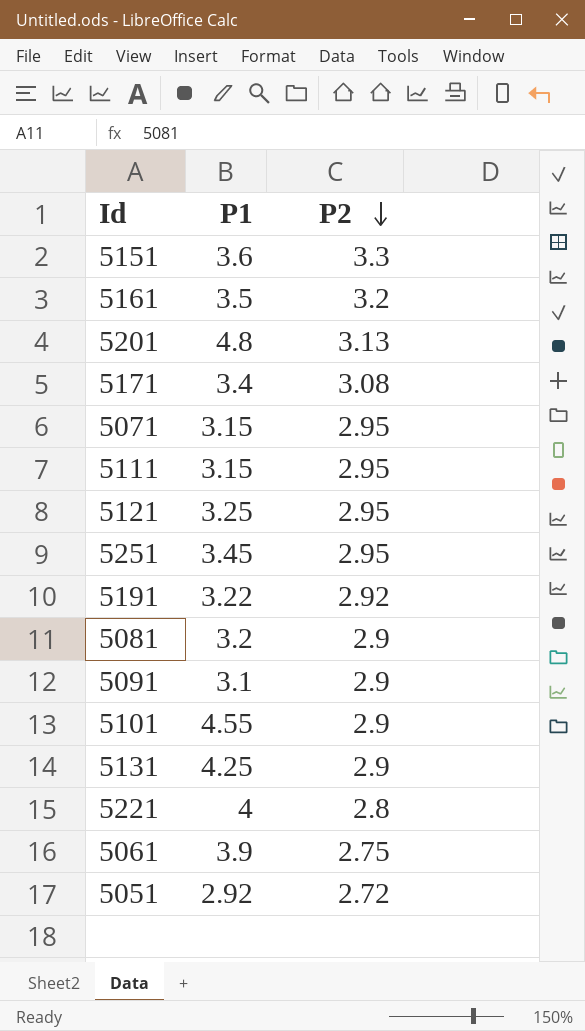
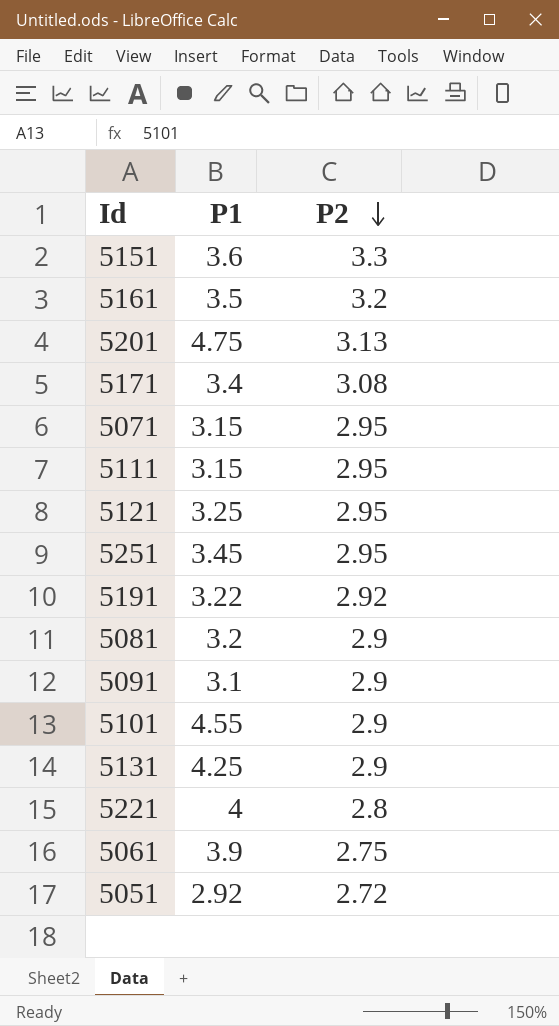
5201 | P1: 4.8 -> 4.75

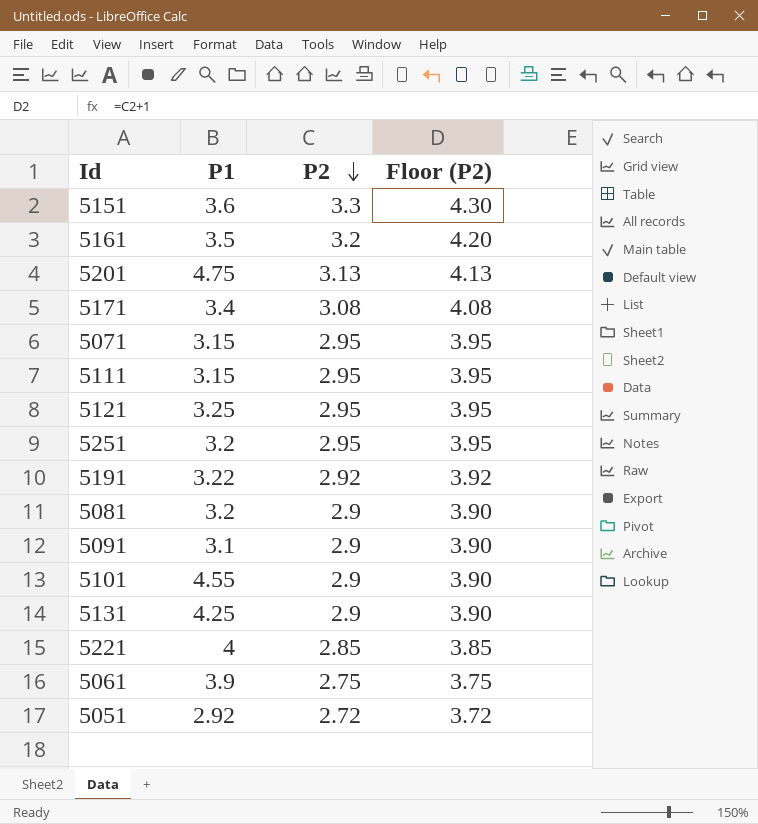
column Floor (P2) | formula: none -> [P2] + 1
5251 | P1: 3.45 -> 3.2
5221 | P2: 2.8 -> 2.85

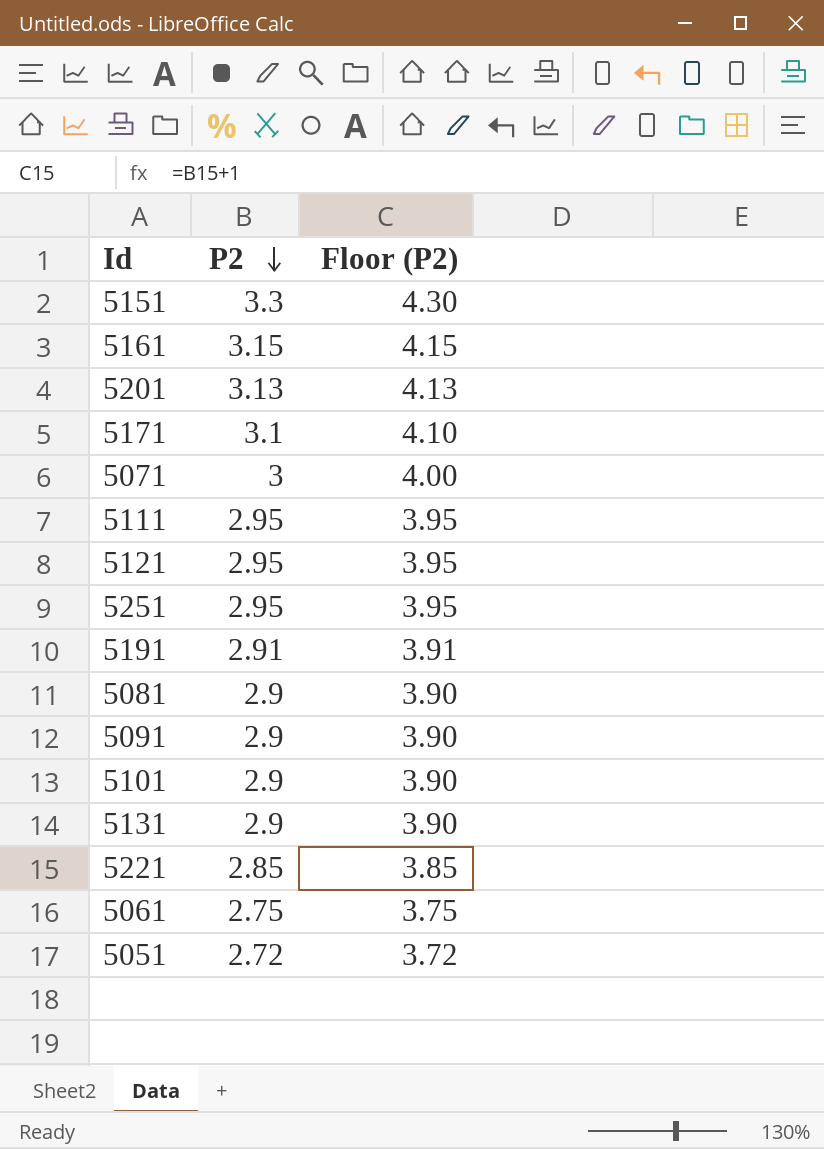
column P1 | position: 2 -> none
5161 | P2: 3.2 -> 3.15
5161 | Floor (P2): 4.20 -> 4.15
5171 | P2: 3.08 -> 3.1
5171 | Floor (P2): 4.08 -> 4.10
5071 | P2: 2.95 -> 3
5071 | Floor (P2): 3.95 -> 4.00
5191 | P2: 2.92 -> 2.91
5191 | Floor (P2): 3.92 -> 3.91

